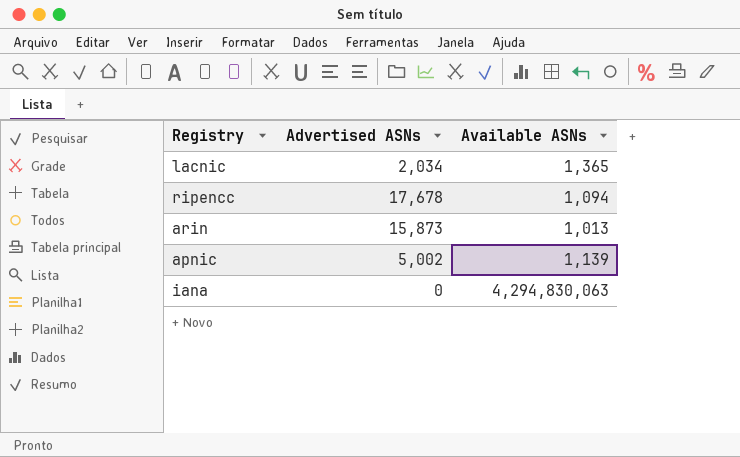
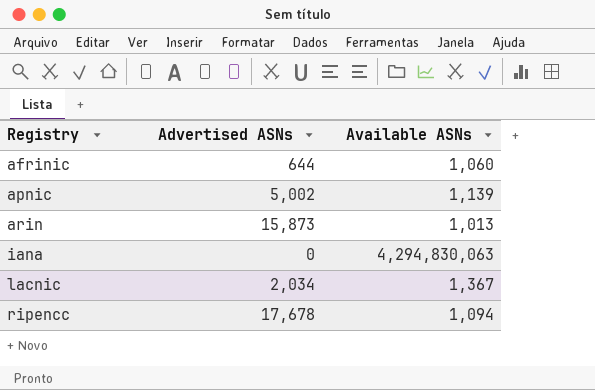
row order: none -> Registry ascending
row afrinic: none -> 644 | 1,060
lacnic | Available ASNs: 1,365 -> 1,367

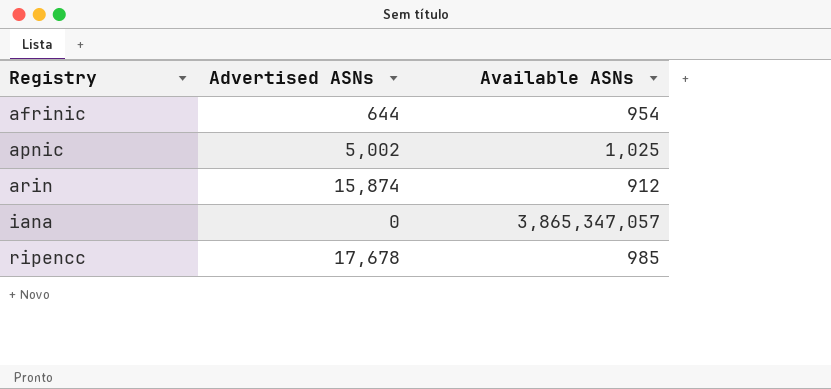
row lacnic: 2,034 | 1,367 -> none
afrinic | Available ASNs: 1,060 -> 954
apnic | Available ASNs: 1,139 -> 1,025
arin | Advertised ASNs: 15,873 -> 15,874
arin | Available ASNs: 1,013 -> 912
iana | Available ASNs: 4,294,830,063 -> 3,865,347,057
ripencc | Available ASNs: 1,094 -> 985

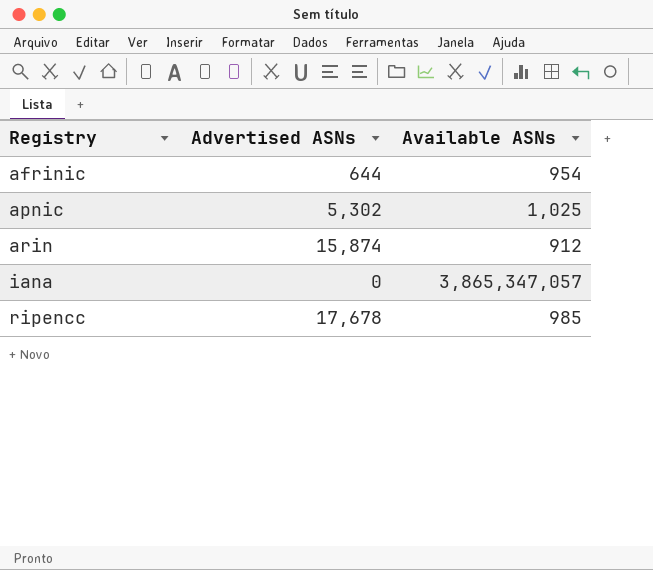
apnic | Advertised ASNs: 5,002 -> 5,302

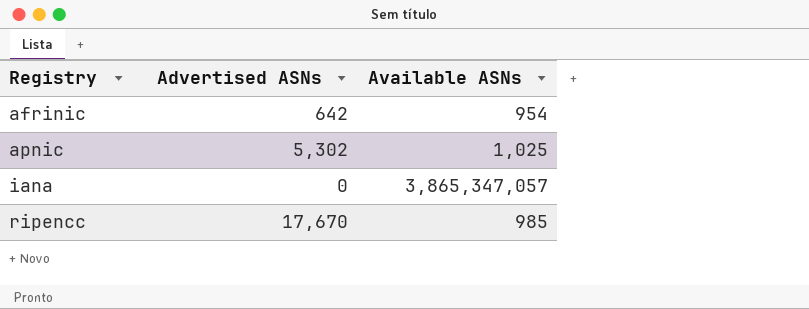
row arin: 15,874 | 912 -> none
afrinic | Advertised ASNs: 644 -> 642
ripencc | Advertised ASNs: 17,678 -> 17,670

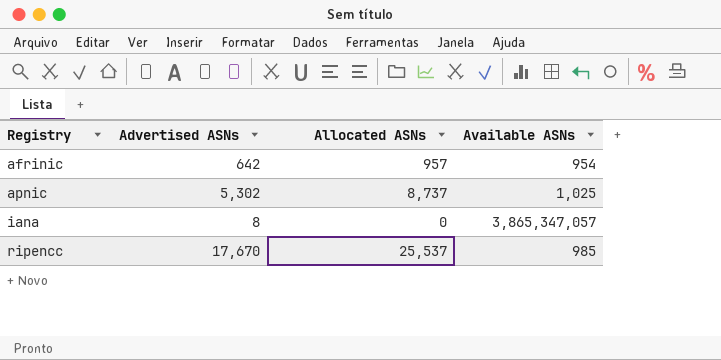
column Allocated ASNs | position: none -> 3
iana | Advertised ASNs: 0 -> 8

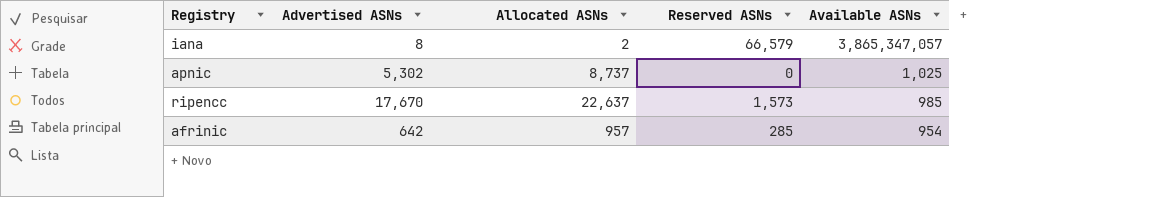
row order: Registry ascending -> Available ASNs descending
column Reserved ASNs | position: none -> 4
iana | Allocated ASNs: 0 -> 2
ripencc | Allocated ASNs: 25,537 -> 22,637

